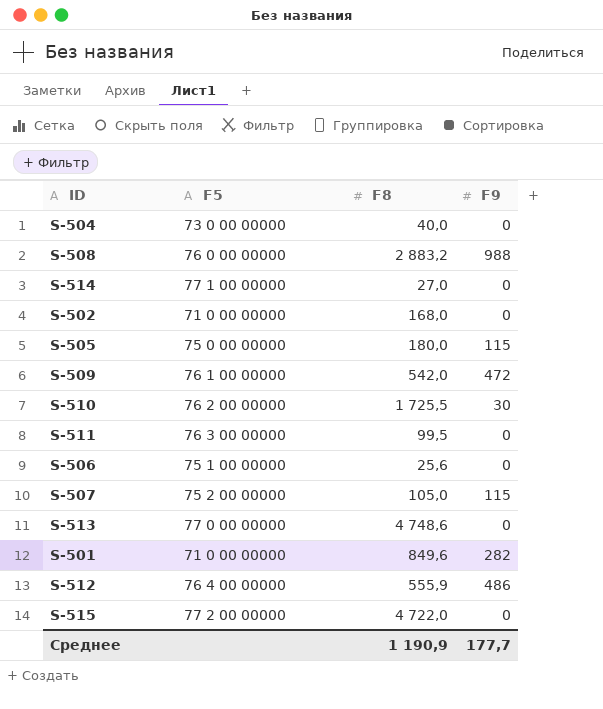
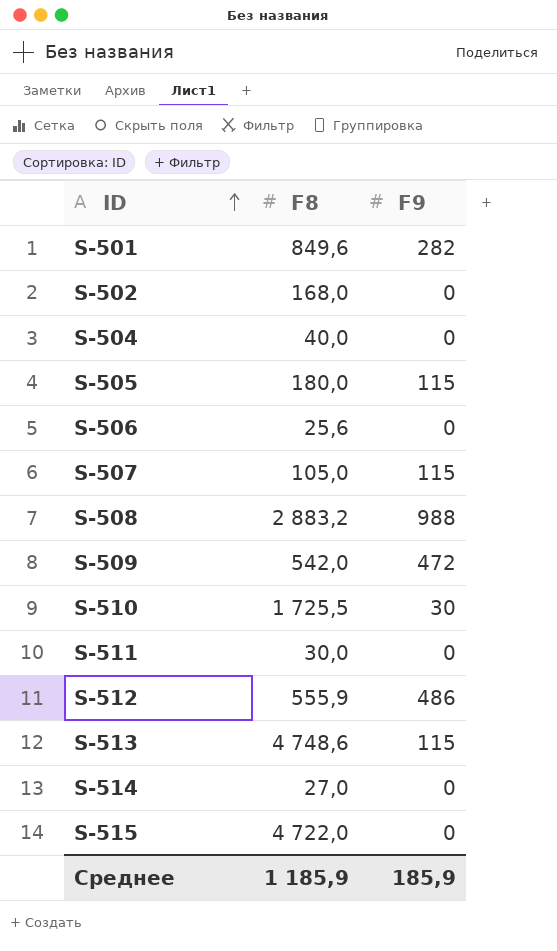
row order: none -> ID ascending
column F5 | position: 2 -> none
S-511 | F8: 99,5 -> 30,0
S-513 | F9: 0 -> 115
Среднее | F8: 1 190,9 -> 1 185,9
Среднее | F9: 177,7 -> 185,9

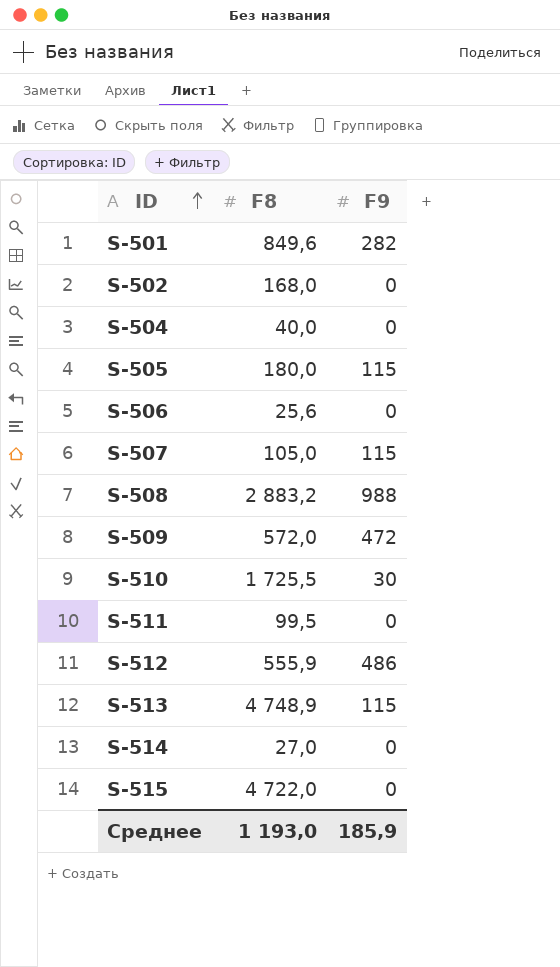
S-509 | F8: 542,0 -> 572,0
S-511 | F8: 30,0 -> 99,5
S-513 | F8: 4 748,6 -> 4 748,9
Среднее | F8: 1 185,9 -> 1 193,0

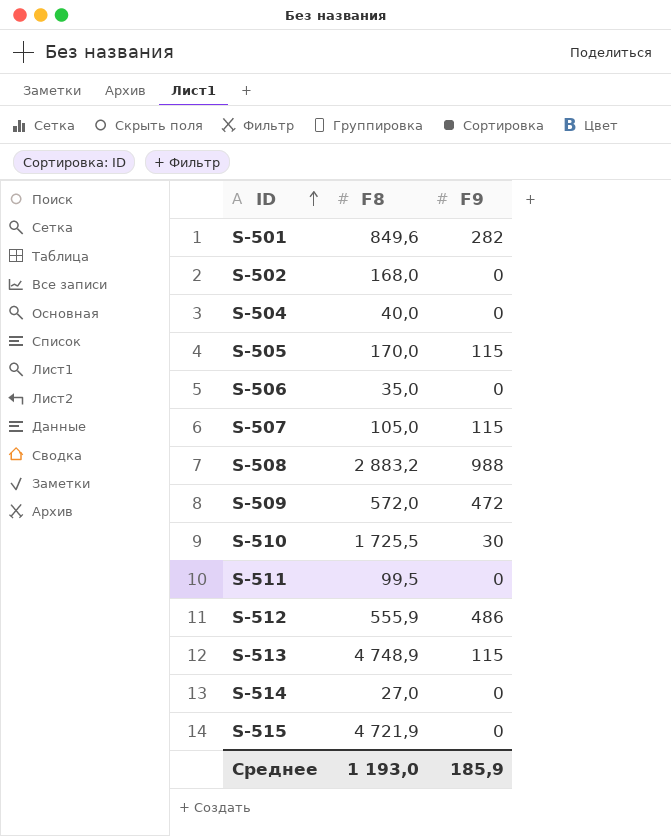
S-505 | F8: 180,0 -> 170,0
S-506 | F8: 25,6 -> 35,0
S-515 | F8: 4 722,0 -> 4 721,9

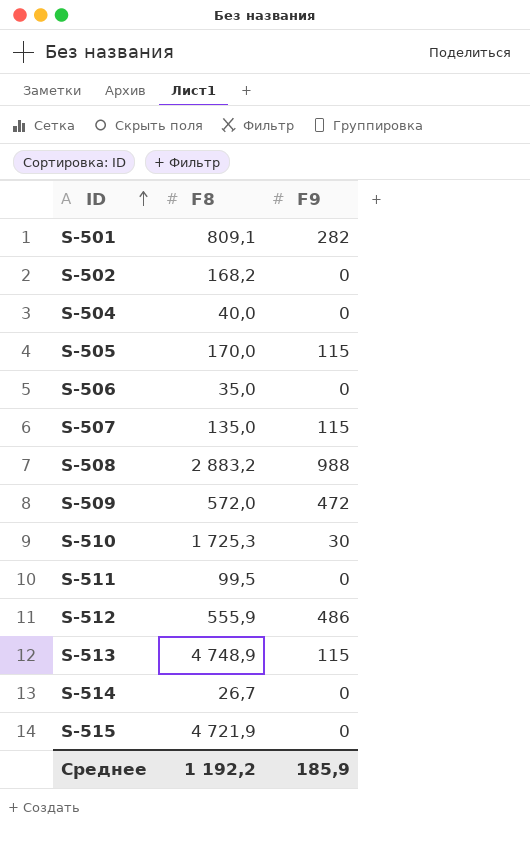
S-501 | F8: 849,6 -> 809,1
S-502 | F8: 168,0 -> 168,2
S-507 | F8: 105,0 -> 135,0
S-510 | F8: 1 725,5 -> 1 725,3
S-514 | F8: 27,0 -> 26,7
Среднее | F8: 1 193,0 -> 1 192,2

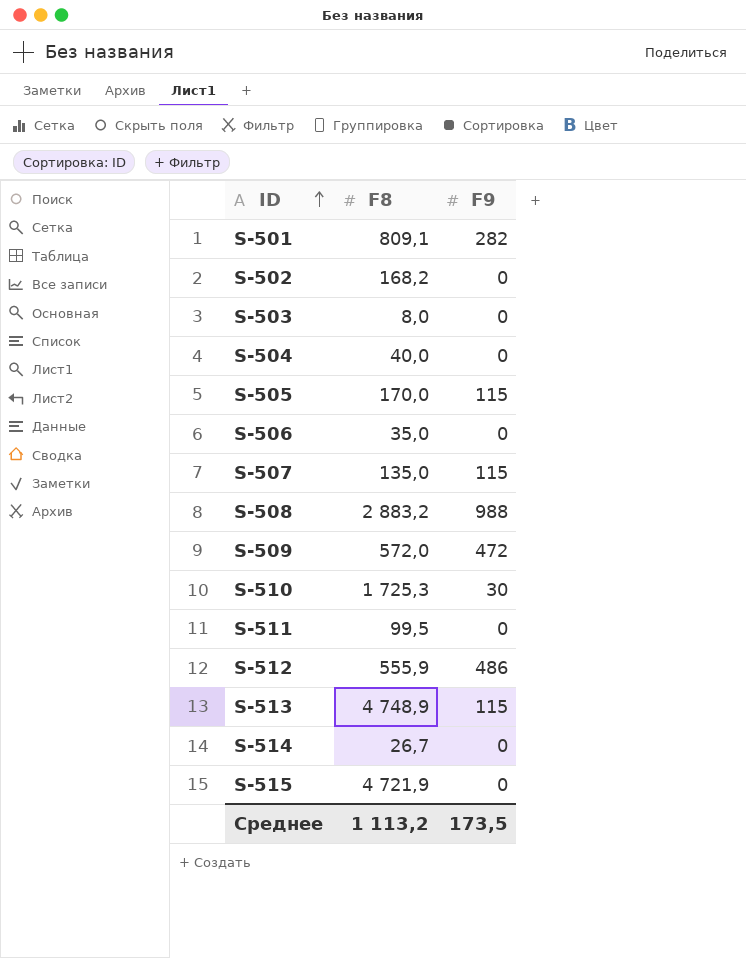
row S-503: none -> 8,0 | 0
Среднее | F8: 1 192,2 -> 1 113,2
Среднее | F9: 185,9 -> 173,5

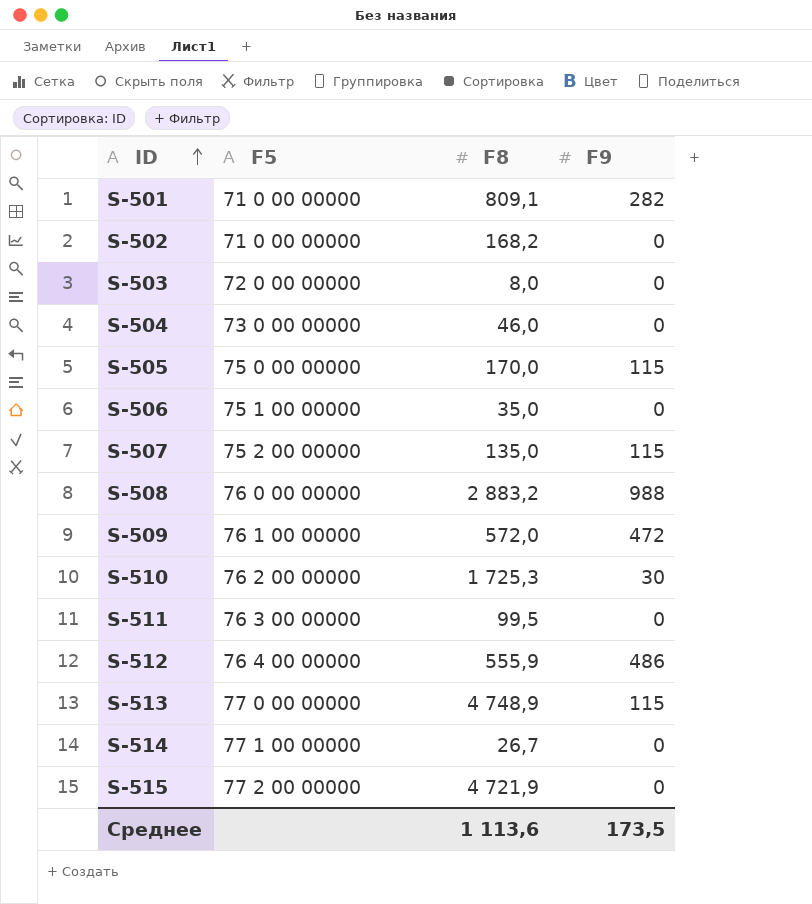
column F5 | position: none -> 2
S-504 | F8: 40,0 -> 46,0
Среднее | F8: 1 113,2 -> 1 113,6

